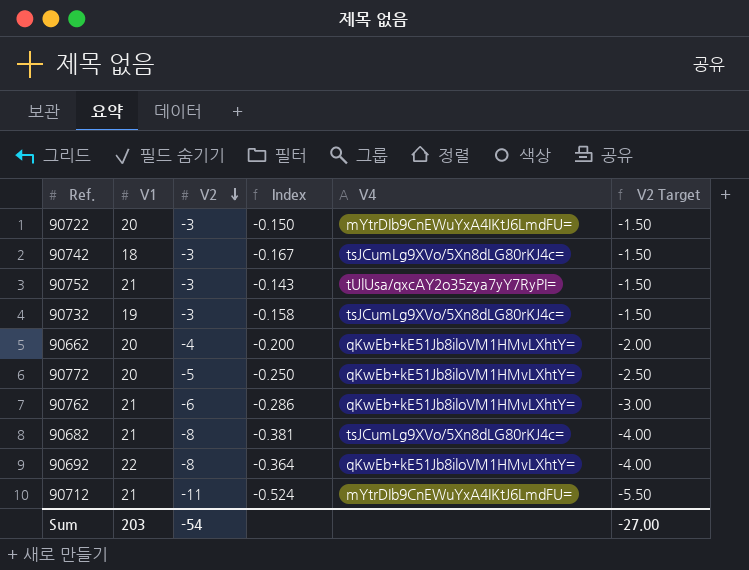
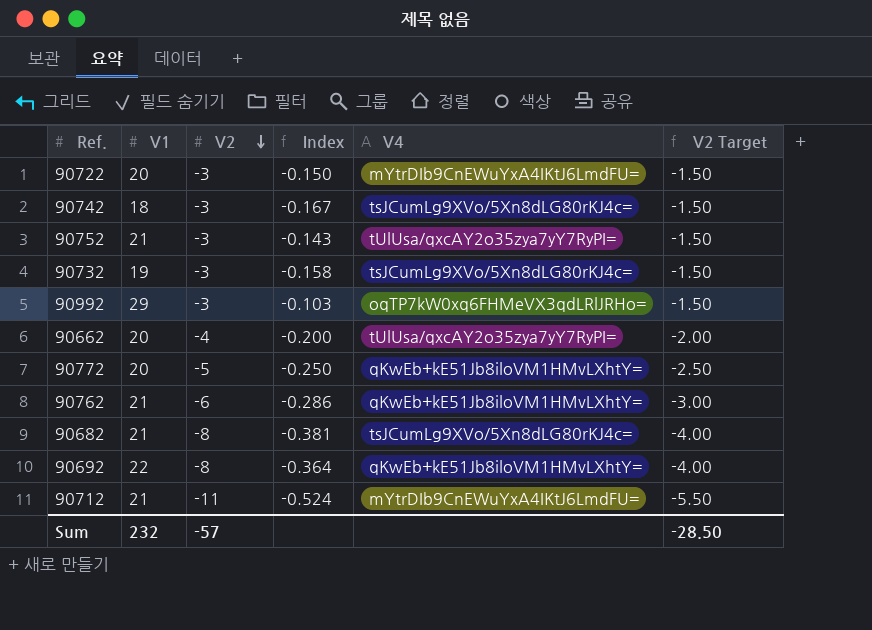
row 90992: none -> 29 | -3 | -0.103 | oqTP7kW0xq6FHMeVX3qdLRlJRHo= | -1.50
90662 | V4: qKwEb+kE51Jb8iloVM1HMvLXhtY= -> tUlUsa/qxcAY2o35zya7yY7RyPI=
Sum | V1: 203 -> 232
Sum | V2: -54 -> -57
Sum | V2 Target: -27.00 -> -28.50

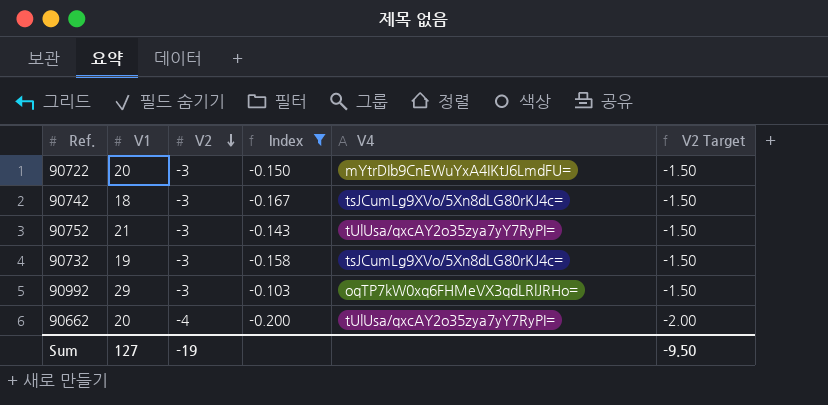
filter: none -> Index >= -0.200
Sum | V1: 232 -> 127
Sum | V2: -57 -> -19
Sum | V2 Target: -28.50 -> -9.50

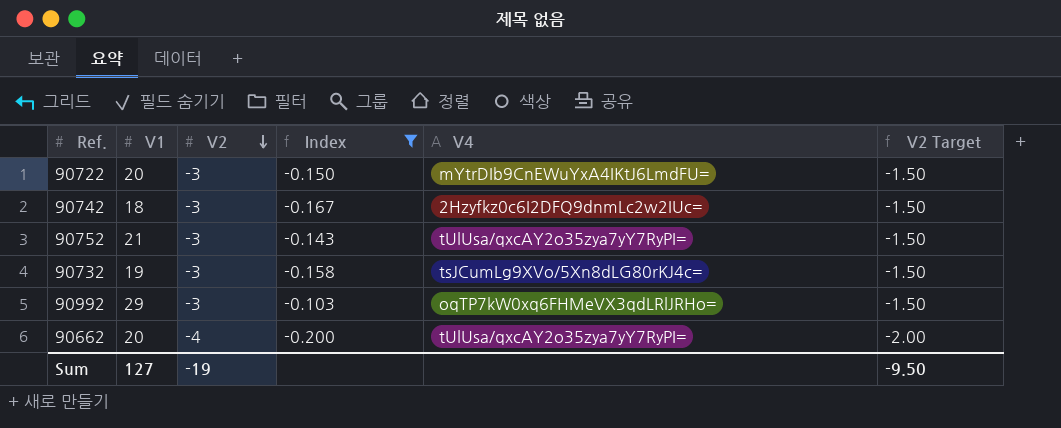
90742 | V4: tsJCumLg9XVo/5Xn8dLG80rKJ4c= -> 2Hzyfkz0c6I2DFQ9dnmLc2w2IUc=

